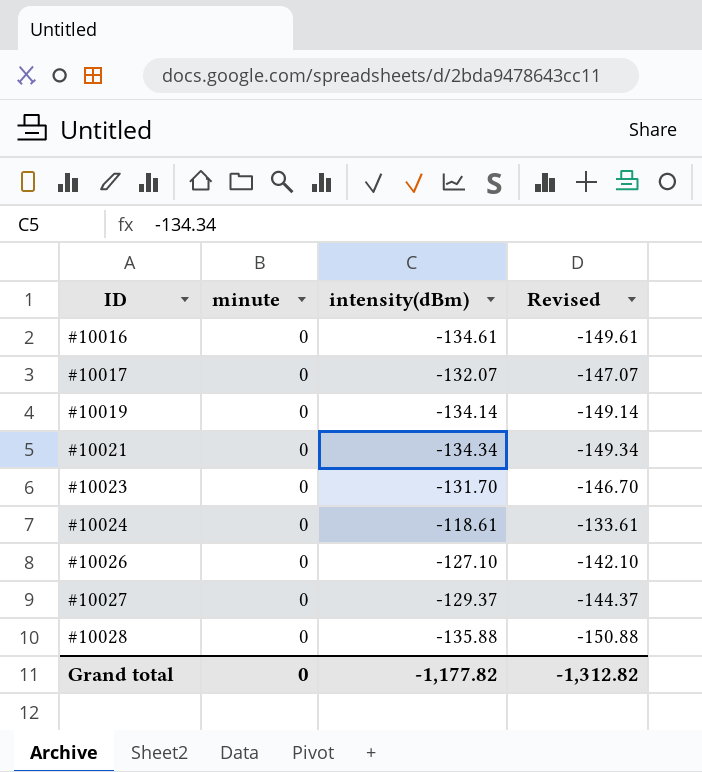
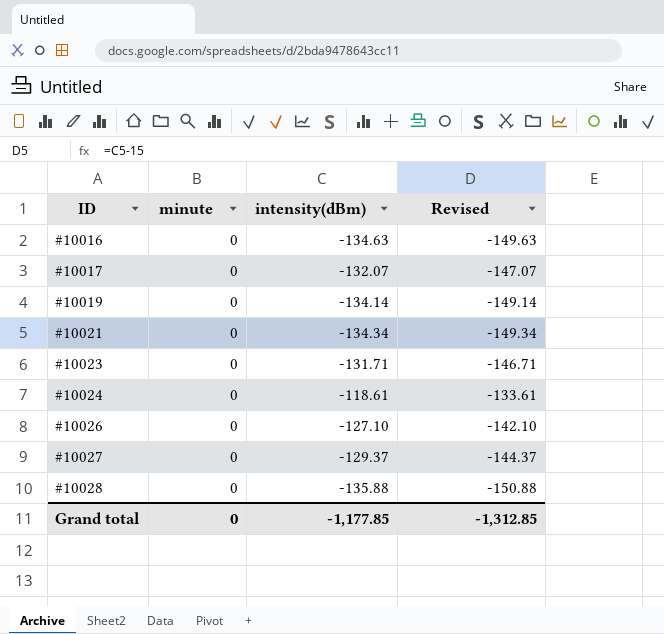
#10016 | intensity(dBm): -134.61 -> -134.63
#10016 | Revised: -149.61 -> -149.63
#10023 | intensity(dBm): -131.70 -> -131.71
#10023 | Revised: -146.70 -> -146.71
Grand total | intensity(dBm): -1,177.82 -> -1,177.85
Grand total | Revised: -1,312.82 -> -1,312.85

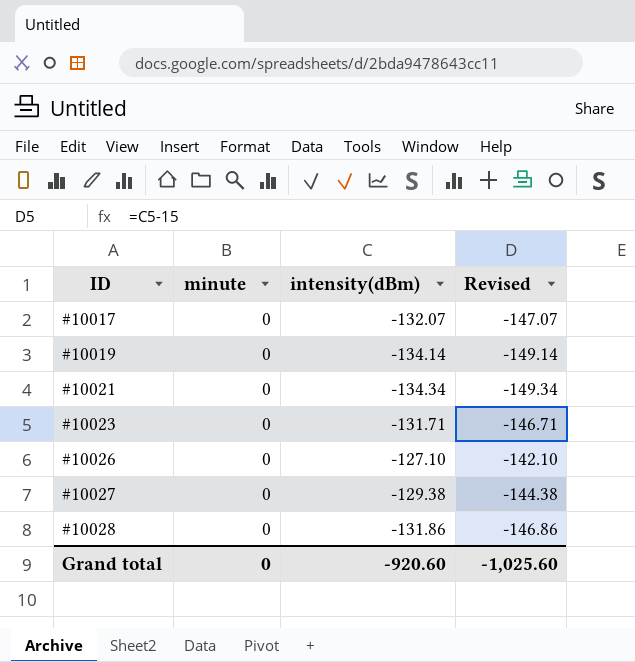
row #10016: 0 | -134.63 | -149.63 -> none
row #10024: 0 | -118.61 | -133.61 -> none
#10027 | intensity(dBm): -129.37 -> -129.38
#10027 | Revised: -144.37 -> -144.38
#10028 | intensity(dBm): -135.88 -> -131.86
#10028 | Revised: -150.88 -> -146.86
Grand total | intensity(dBm): -1,177.85 -> -920.60
Grand total | Revised: -1,312.85 -> -1,025.60

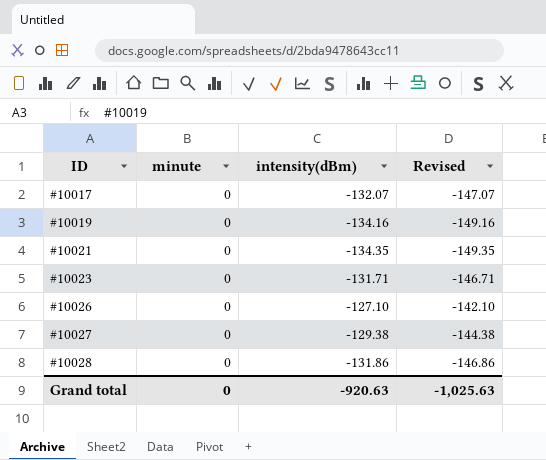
#10019 | intensity(dBm): -134.14 -> -134.16
#10019 | Revised: -149.14 -> -149.16
#10021 | intensity(dBm): -134.34 -> -134.35
#10021 | Revised: -149.34 -> -149.35
Grand total | intensity(dBm): -920.60 -> -920.63
Grand total | Revised: -1,025.60 -> -1,025.63

